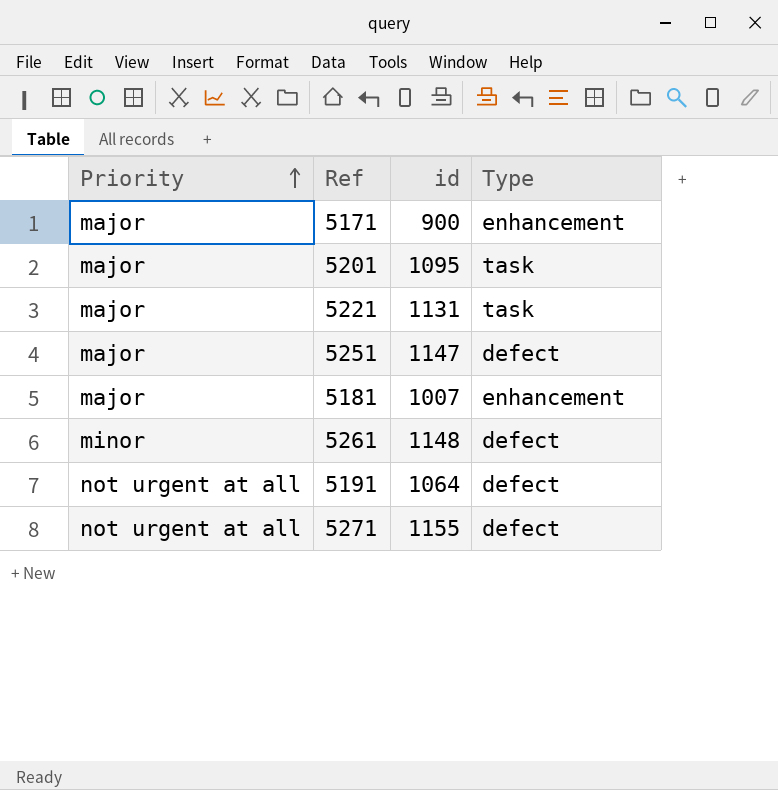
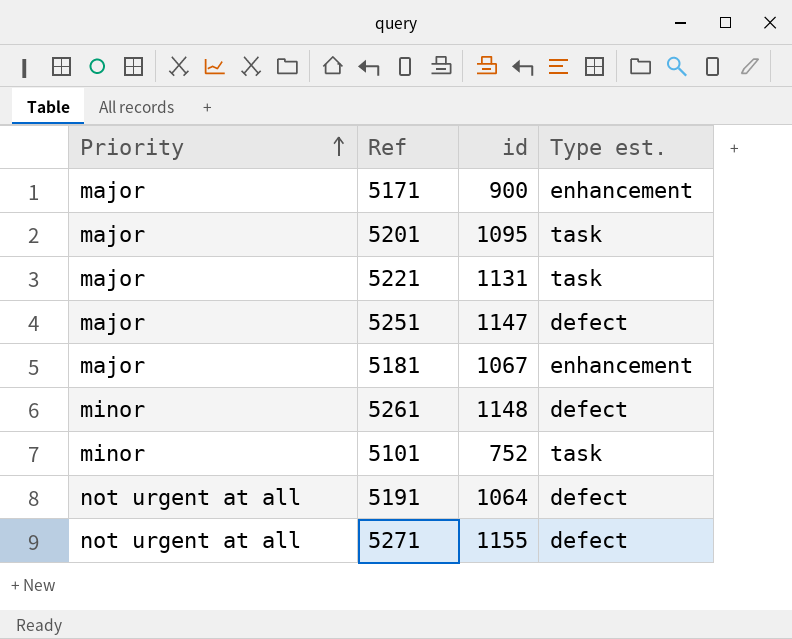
column name: Type -> Type est.
5181 | id: 1007 -> 1067
row 5101: none -> minor | 752 | task

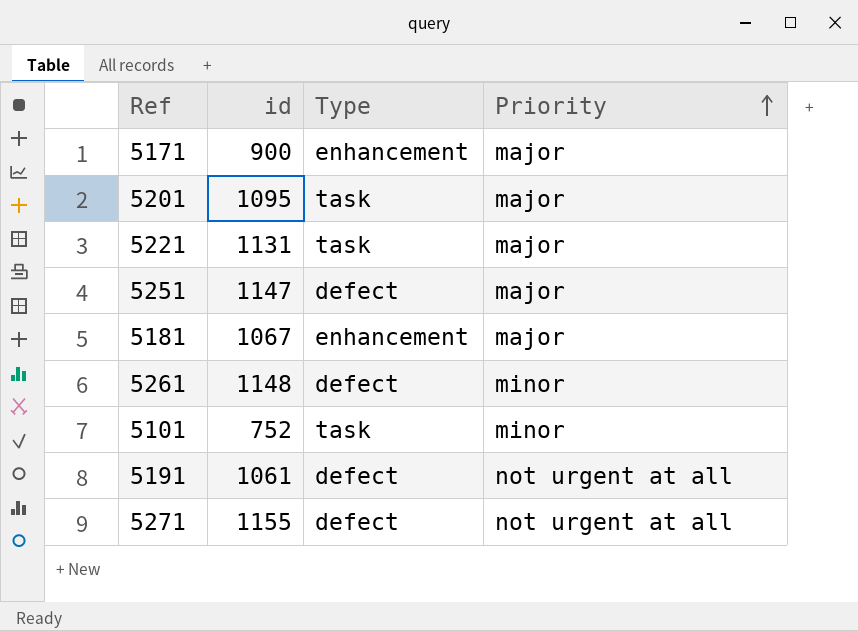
column name: Type est. -> Type
column Priority | position: 1 -> 4
5191 | id: 1064 -> 1061

